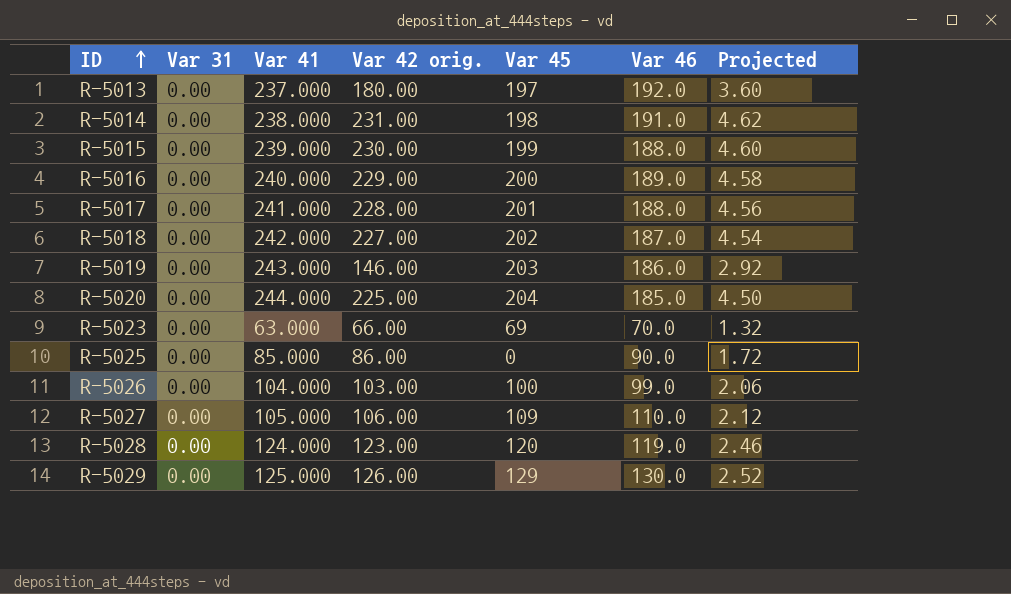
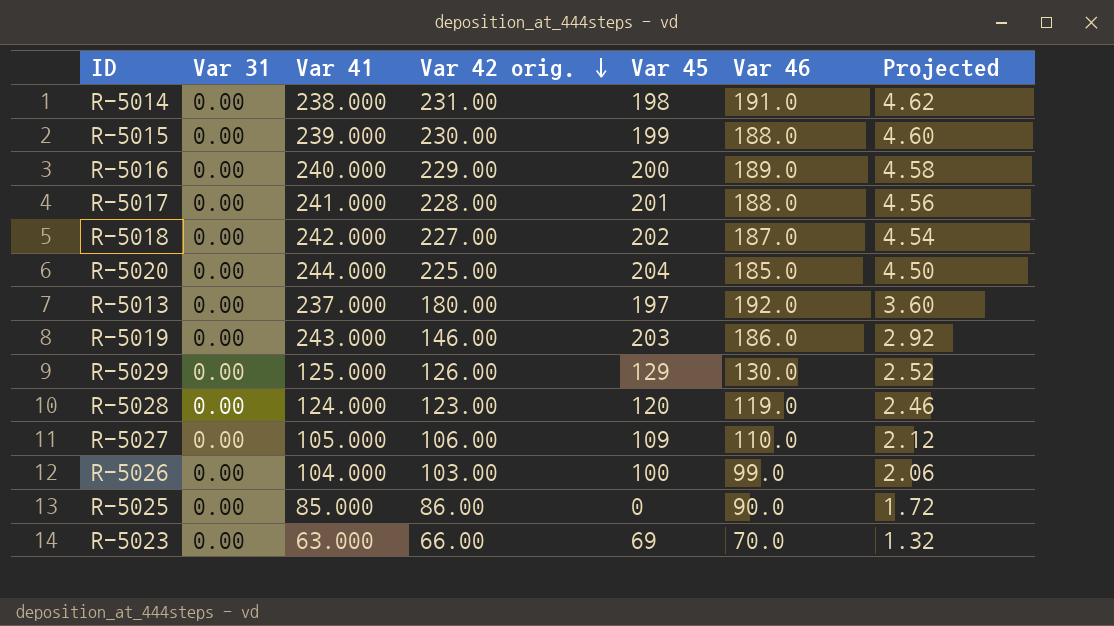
row order: ID ascending -> Var 42 orig. descending

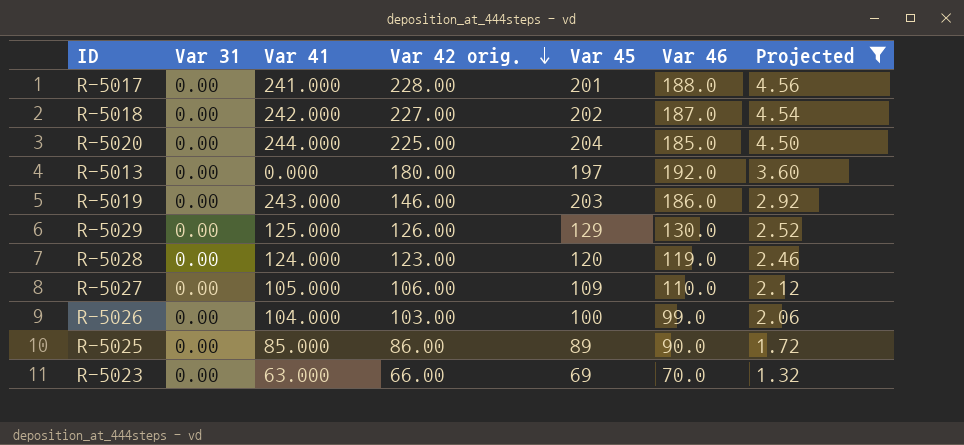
filter: none -> Projected <= 4.56
R-5013 | Var 41: 237.000 -> 0.000
R-5025 | Var 45: 0 -> 89

